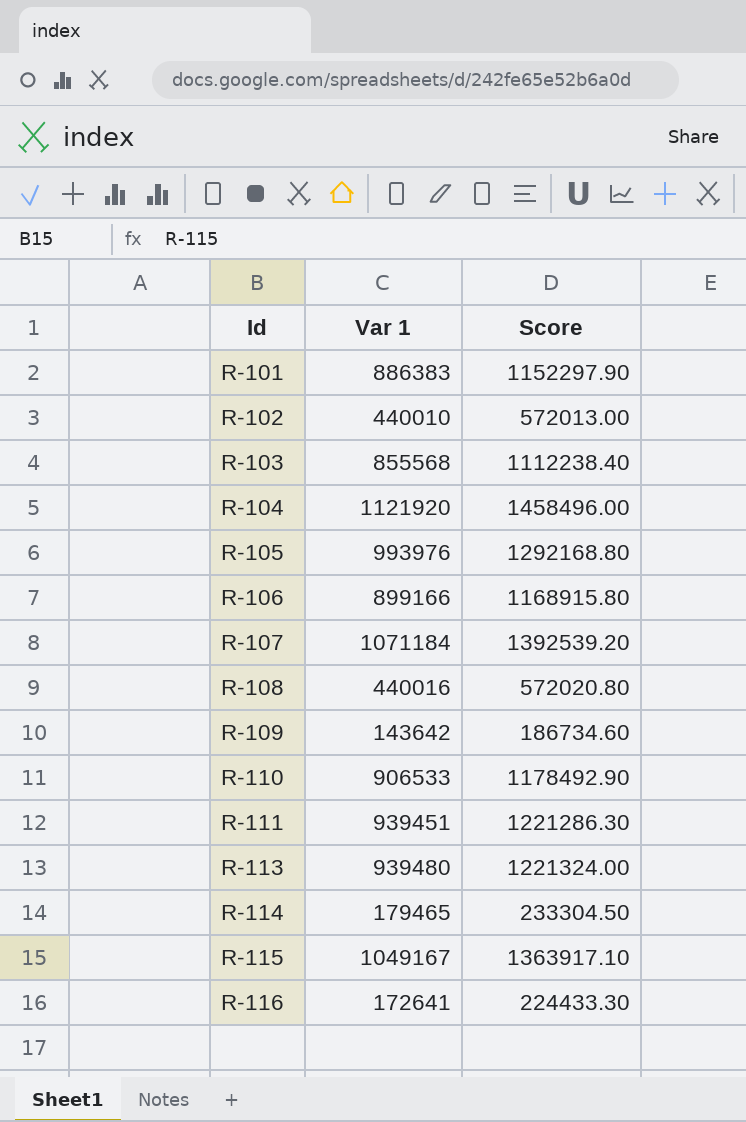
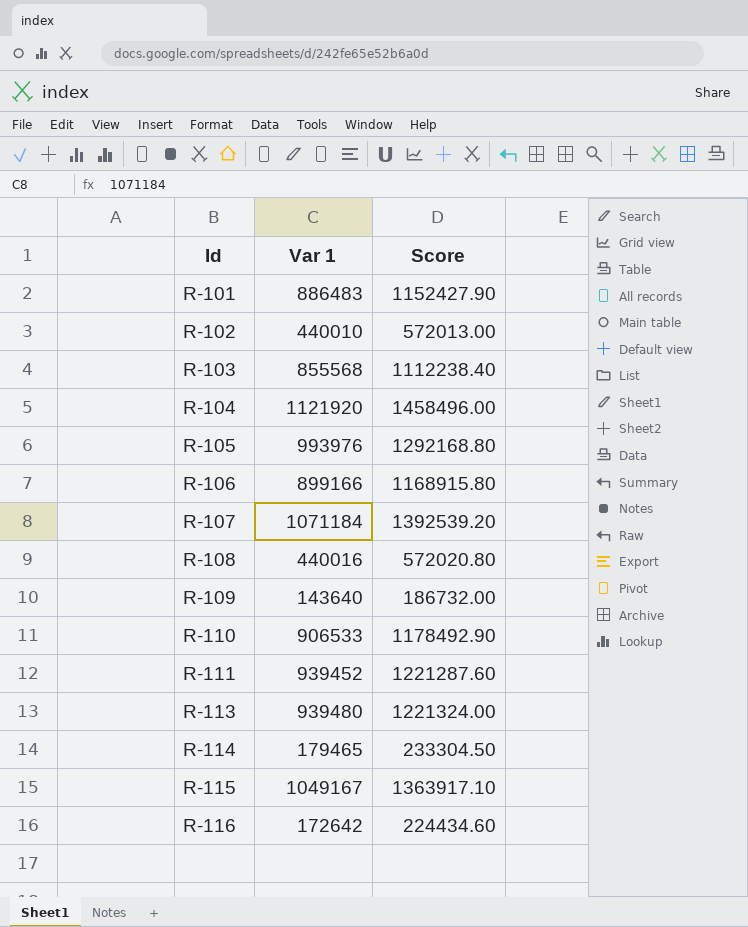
R-101 | Var 1: 886383 -> 886483
R-101 | Score: 1152297.90 -> 1152427.90
R-109 | Var 1: 143642 -> 143640
R-109 | Score: 186734.60 -> 186732.00
R-111 | Var 1: 939451 -> 939452
R-111 | Score: 1221286.30 -> 1221287.60
R-116 | Var 1: 172641 -> 172642
R-116 | Score: 224433.30 -> 224434.60

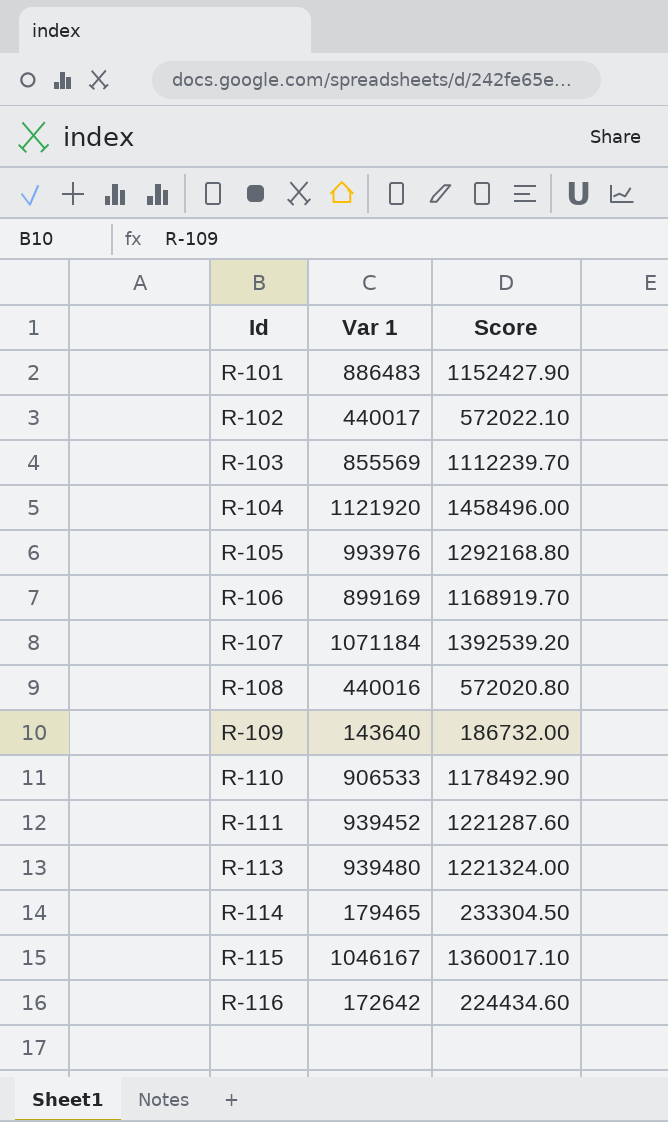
R-102 | Var 1: 440010 -> 440017
R-102 | Score: 572013.00 -> 572022.10
R-103 | Var 1: 855568 -> 855569
R-103 | Score: 1112238.40 -> 1112239.70
R-106 | Var 1: 899166 -> 899169
R-106 | Score: 1168915.80 -> 1168919.70
R-115 | Var 1: 1049167 -> 1046167
R-115 | Score: 1363917.10 -> 1360017.10

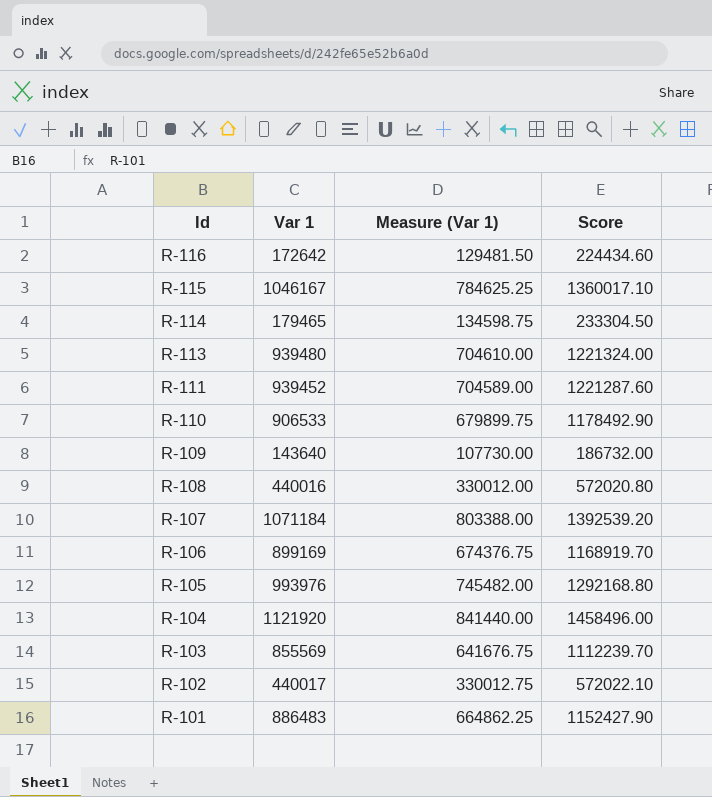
row order: Id ascending -> Id descending
column Measure (Var 1) | formula: none -> [Var 1] * 0.75

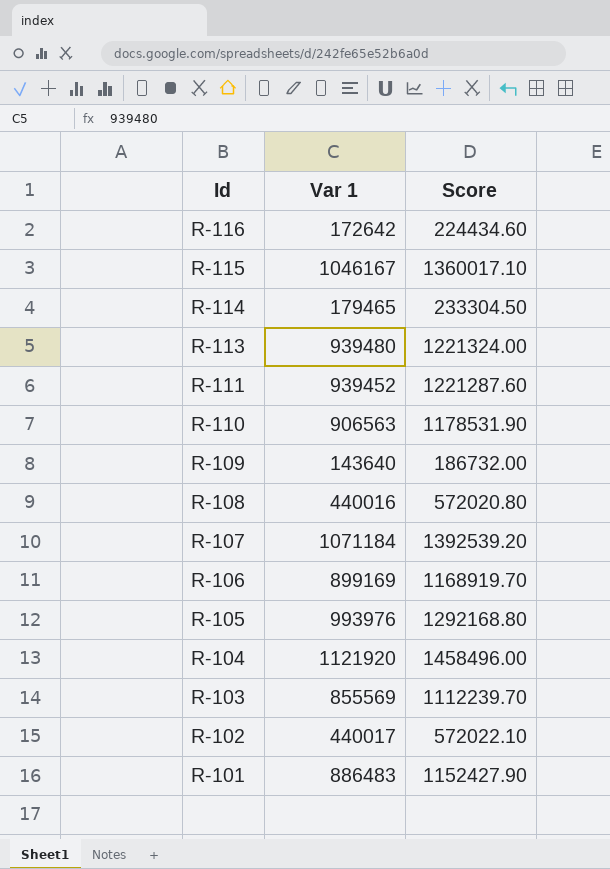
column Measure (Var 1) | formula: [Var 1] * 0.75 -> none
R-110 | Var 1: 906533 -> 906563
R-110 | Score: 1178492.90 -> 1178531.90

